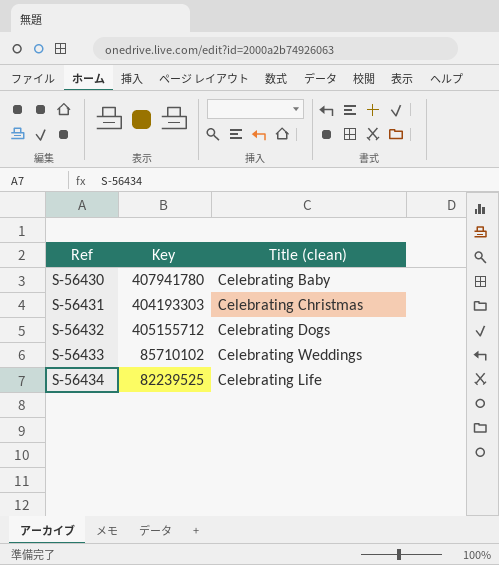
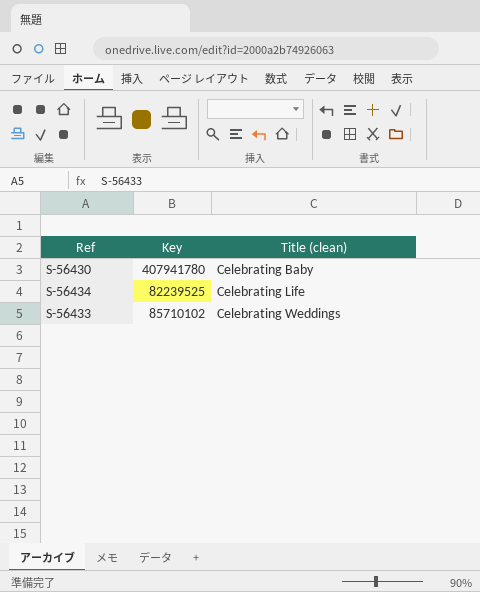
row order: Ref ascending -> Title (clean) ascending
row S-56431: 404193303 | Celebrating Christmas -> none
row S-56432: 405155712 | Celebrating Dogs -> none

